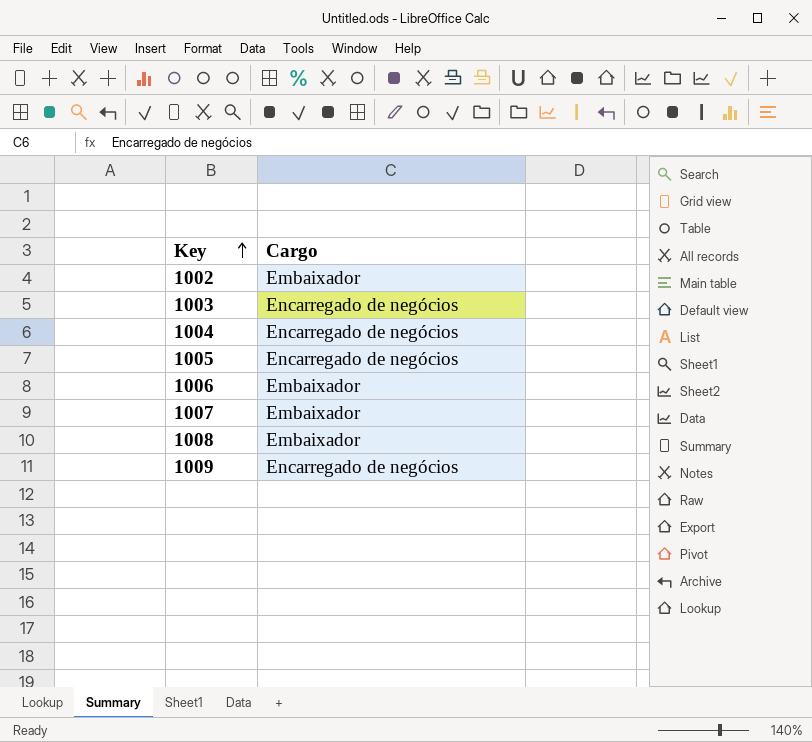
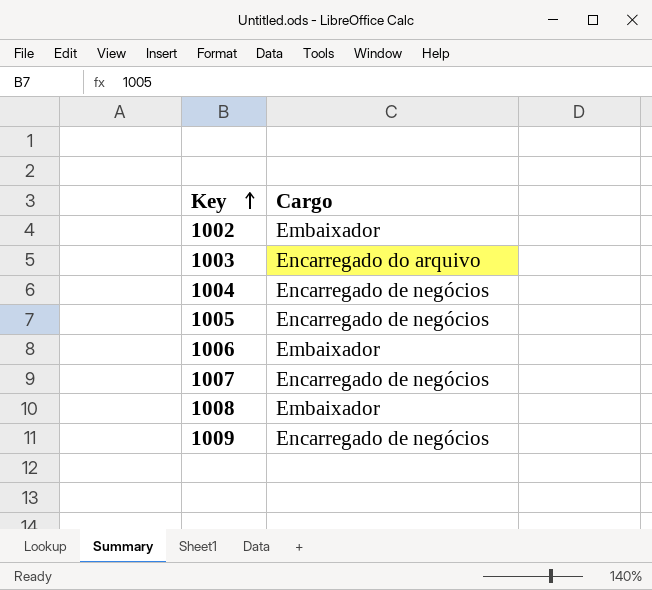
1003 | Cargo: Encarregado de negócios -> Encarregado do arquivo
1007 | Cargo: Embaixador -> Encarregado de negócios

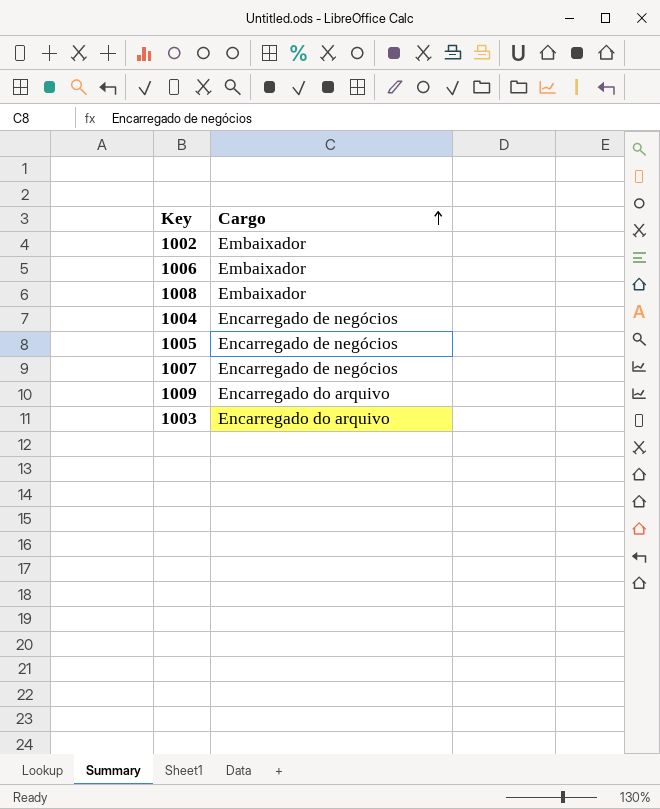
row order: Key ascending -> Cargo ascending
1009 | Cargo: Encarregado de negócios -> Encarregado do arquivo

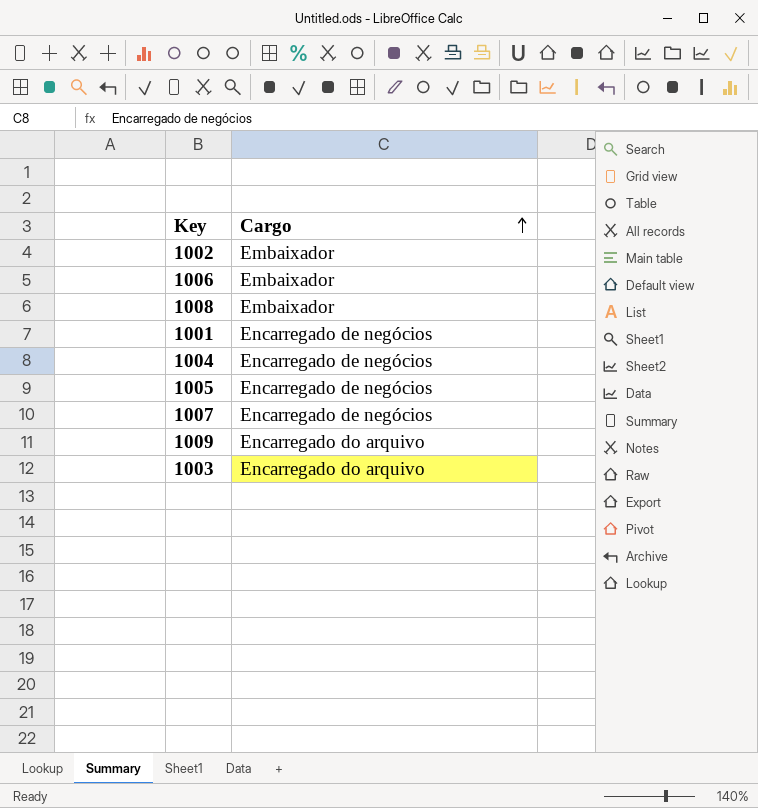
row 1001: none -> Encarregado de negócios

